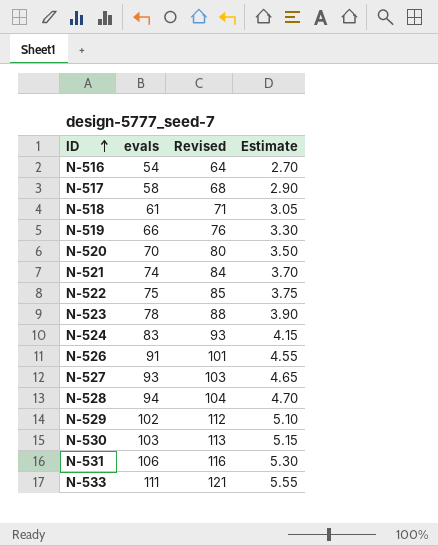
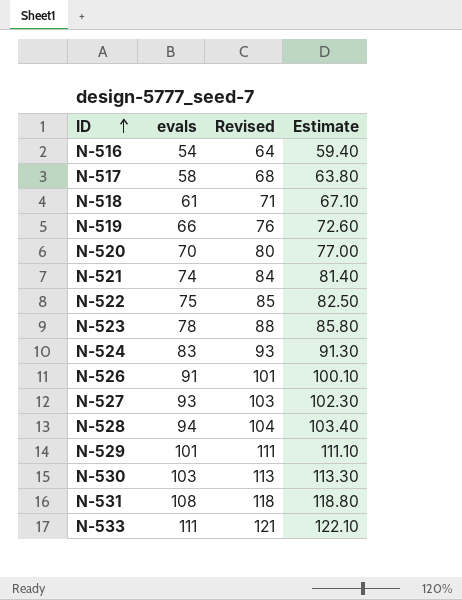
column Estimate | formula: [evals] * 0.05 -> [evals] * 1.1
N-529 | evals: 102 -> 101
N-529 | Revised: 112 -> 111
N-531 | evals: 106 -> 108
N-531 | Revised: 116 -> 118

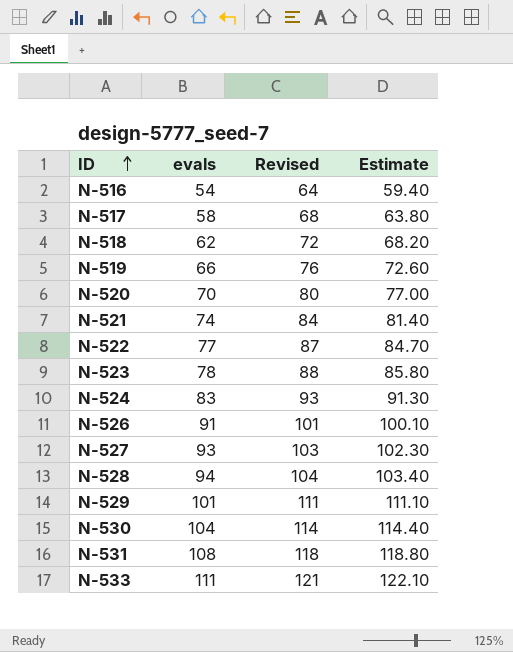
N-518 | evals: 61 -> 62
N-518 | Revised: 71 -> 72
N-518 | Estimate: 67.10 -> 68.20
N-522 | evals: 75 -> 77
N-522 | Revised: 85 -> 87
N-522 | Estimate: 82.50 -> 84.70
N-530 | evals: 103 -> 104
N-530 | Revised: 113 -> 114
N-530 | Estimate: 113.30 -> 114.40

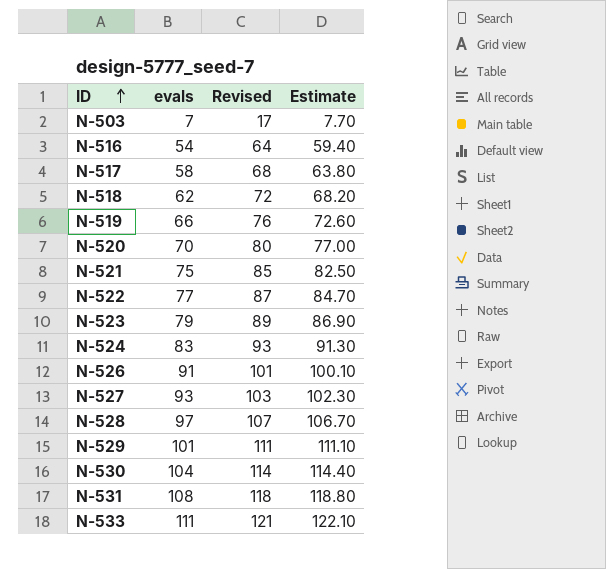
row N-503: none -> 7 | 17 | 7.70
N-521 | evals: 74 -> 75
N-521 | Revised: 84 -> 85
N-521 | Estimate: 81.40 -> 82.50
N-523 | evals: 78 -> 79
N-523 | Revised: 88 -> 89
N-523 | Estimate: 85.80 -> 86.90
N-528 | evals: 94 -> 97
N-528 | Revised: 104 -> 107
N-528 | Estimate: 103.40 -> 106.70

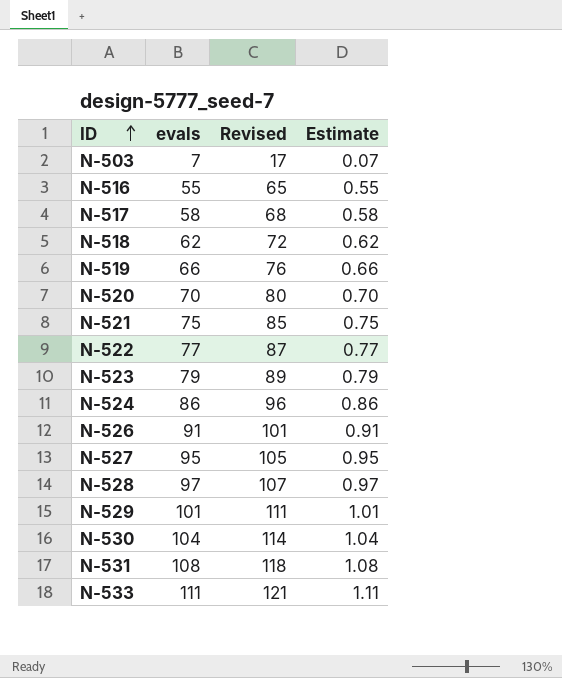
column Estimate | formula: [evals] * 1.1 -> [evals] * 0.01
N-516 | evals: 54 -> 55
N-516 | Revised: 64 -> 65
N-524 | evals: 83 -> 86
N-524 | Revised: 93 -> 96
N-527 | evals: 93 -> 95
N-527 | Revised: 103 -> 105

